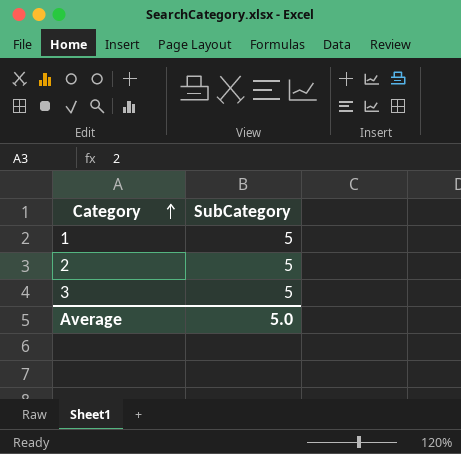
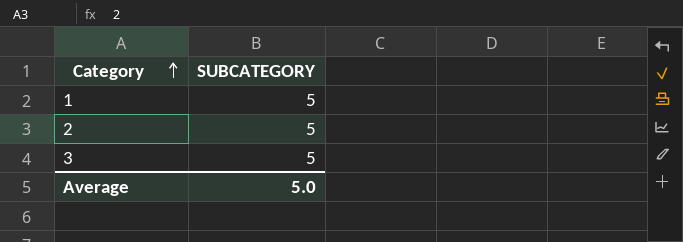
column name: SubCategory -> SUBCATEGORY

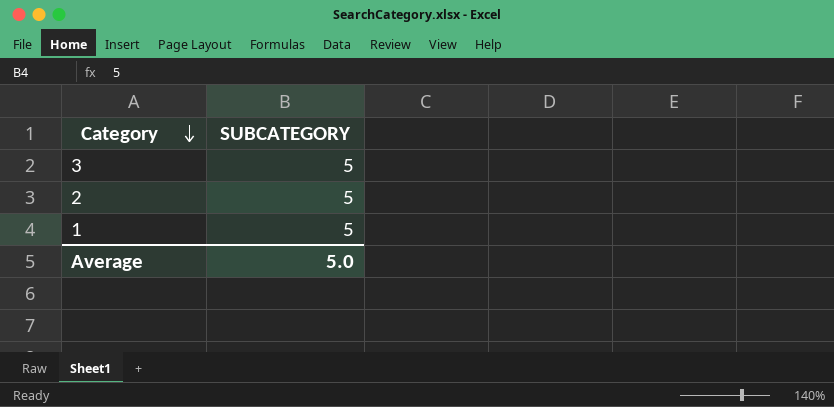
row order: Category ascending -> Category descending

